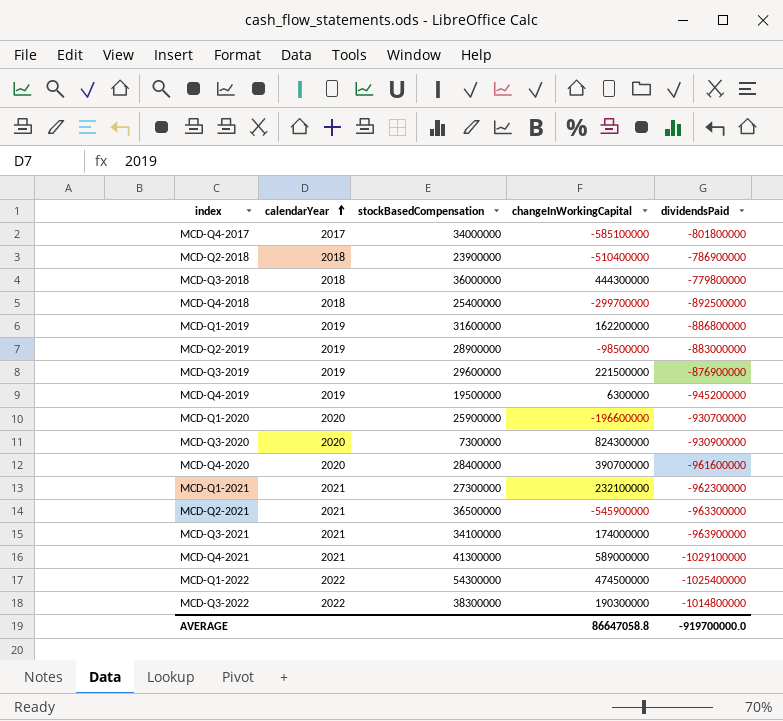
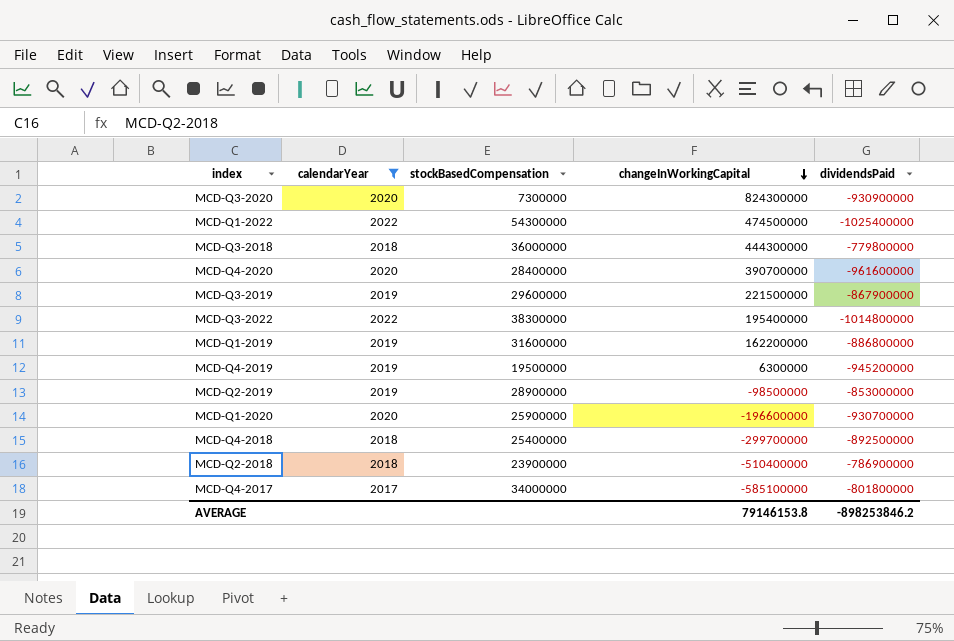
filter: none -> calendarYear != 2021
row order: calendarYear ascending -> changeInWorkingCapital descending
MCD-Q3-2019 | dividendsPaid: -876900000 -> -867900000
MCD-Q3-2022 | changeInWorkingCapital: 190300000 -> 195400000
MCD-Q2-2019 | dividendsPaid: -883000000 -> -853000000
AVERAGE | changeInWorkingCapital: 86647058.8 -> 79146153.8
AVERAGE | dividendsPaid: -919700000.0 -> -898253846.2

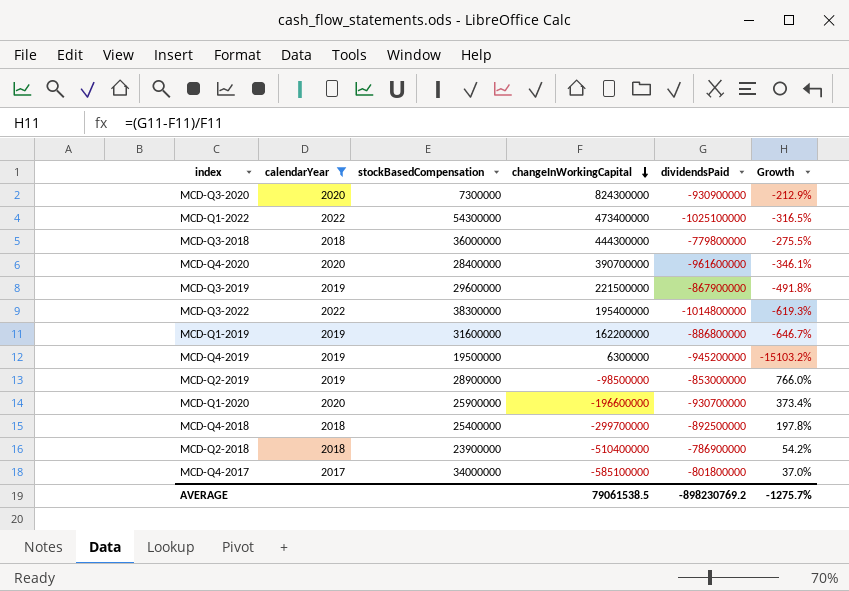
column Growth | formula: none -> ([dividendsPaid] - [changeInWorkingCapital]) / [changeInWorkingCapital]
MCD-Q1-2022 | changeInWorkingCapital: 474500000 -> 473400000
MCD-Q1-2022 | dividendsPaid: -1025400000 -> -1025100000
AVERAGE | changeInWorkingCapital: 79146153.8 -> 79061538.5
AVERAGE | dividendsPaid: -898253846.2 -> -898230769.2

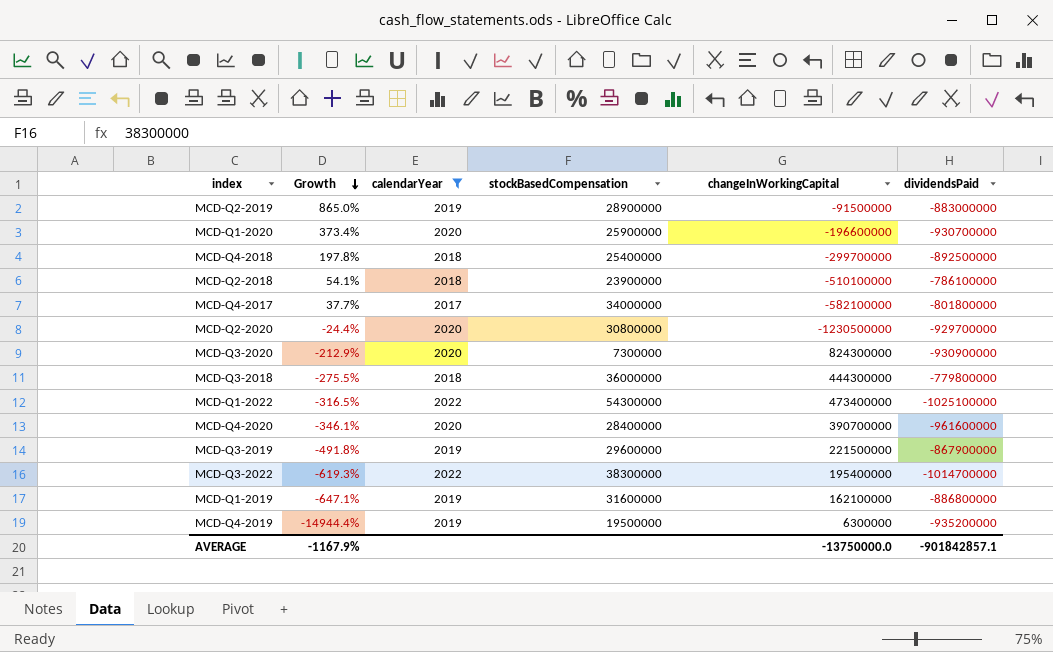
row order: changeInWorkingCapital descending -> Growth descending
column Growth | position: 6 -> 2
MCD-Q2-2019 | Growth: 766.0% -> 865.0%
MCD-Q2-2019 | changeInWorkingCapital: -98500000 -> -91500000
MCD-Q2-2019 | dividendsPaid: -853000000 -> -883000000
MCD-Q2-2018 | Growth: 54.2% -> 54.1%
MCD-Q2-2018 | changeInWorkingCapital: -510400000 -> -510100000
MCD-Q2-2018 | dividendsPaid: -786900000 -> -786100000
MCD-Q4-2017 | Growth: 37.0% -> 37.7%
MCD-Q4-2017 | changeInWorkingCapital: -585100000 -> -582100000
row MCD-Q2-2020: none -> -24.4% | 2020 | 30800000 | -1230500000 | -929700000
MCD-Q3-2022 | dividendsPaid: -1014800000 -> -1014700000
MCD-Q1-2019 | Growth: -646.7% -> -647.1%
MCD-Q1-2019 | changeInWorkingCapital: 162200000 -> 162100000
MCD-Q4-2019 | Growth: -15103.2% -> -14944.4%
MCD-Q4-2019 | dividendsPaid: -945200000 -> -935200000
AVERAGE | Growth: -1275.7% -> -1167.9%
AVERAGE | changeInWorkingCapital: 79061538.5 -> -13750000.0
AVERAGE | dividendsPaid: -898230769.2 -> -901842857.1

